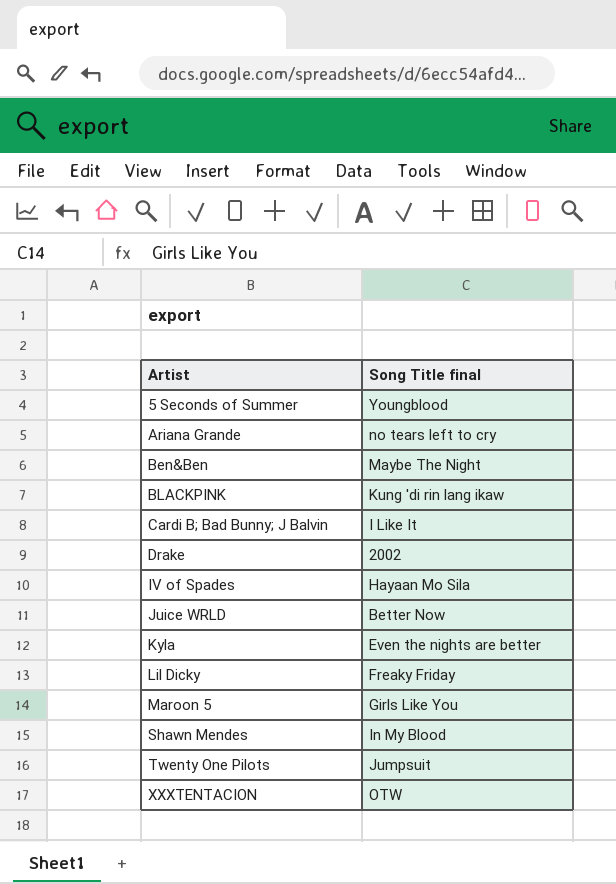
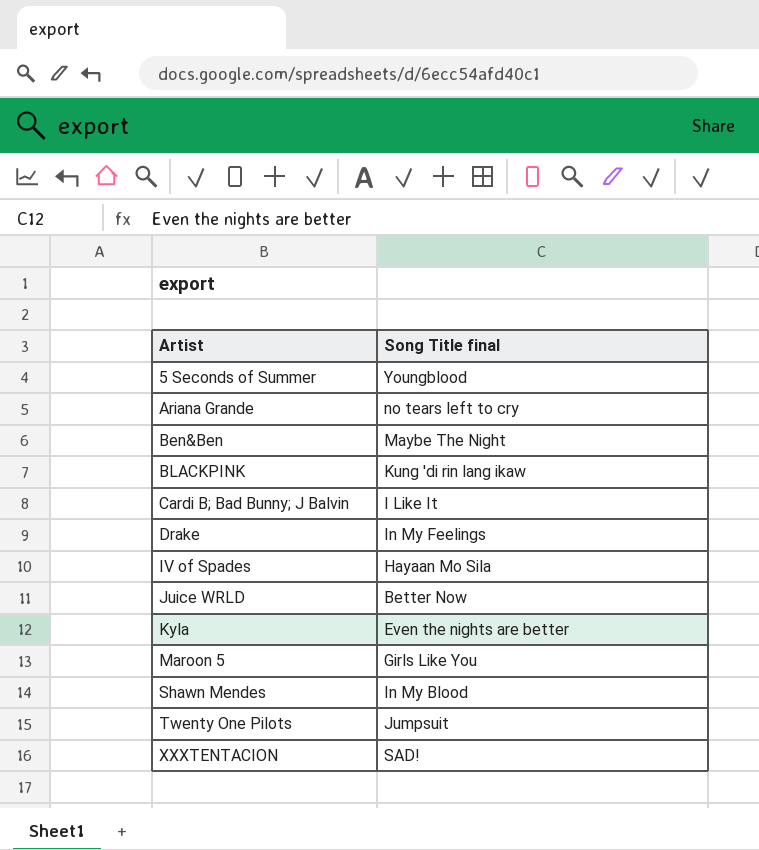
row Lil Dicky: Freaky Friday -> none
Drake | Song Title final: 2002 -> In My Feelings
XXXTENTACION | Song Title final: OTW -> SAD!

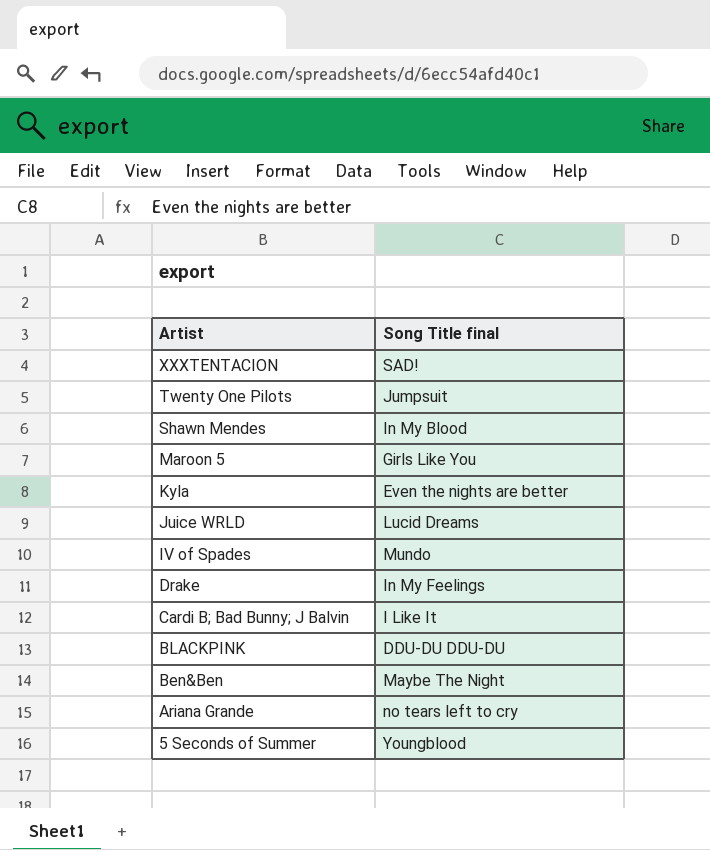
row order: Artist ascending -> Artist descending
Juice WRLD | Song Title final: Better Now -> Lucid Dreams
IV of Spades | Song Title final: Hayaan Mo Sila -> Mundo
BLACKPINK | Song Title final: Kung 'di rin lang ikaw -> DDU-DU DDU-DU

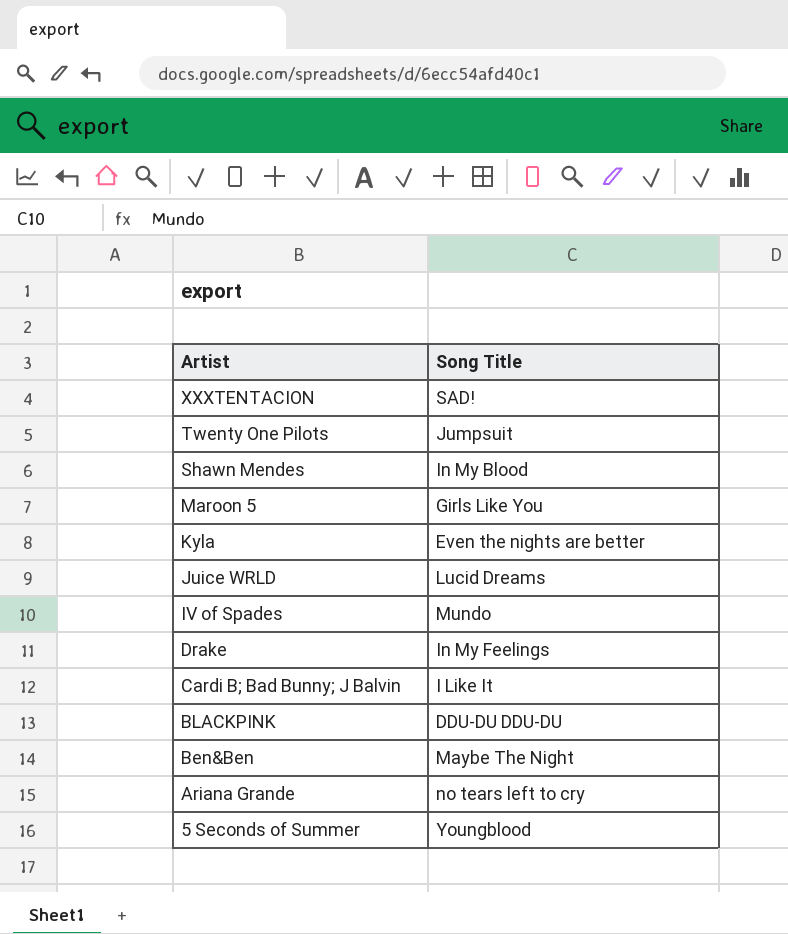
column name: Song Title final -> Song Title

